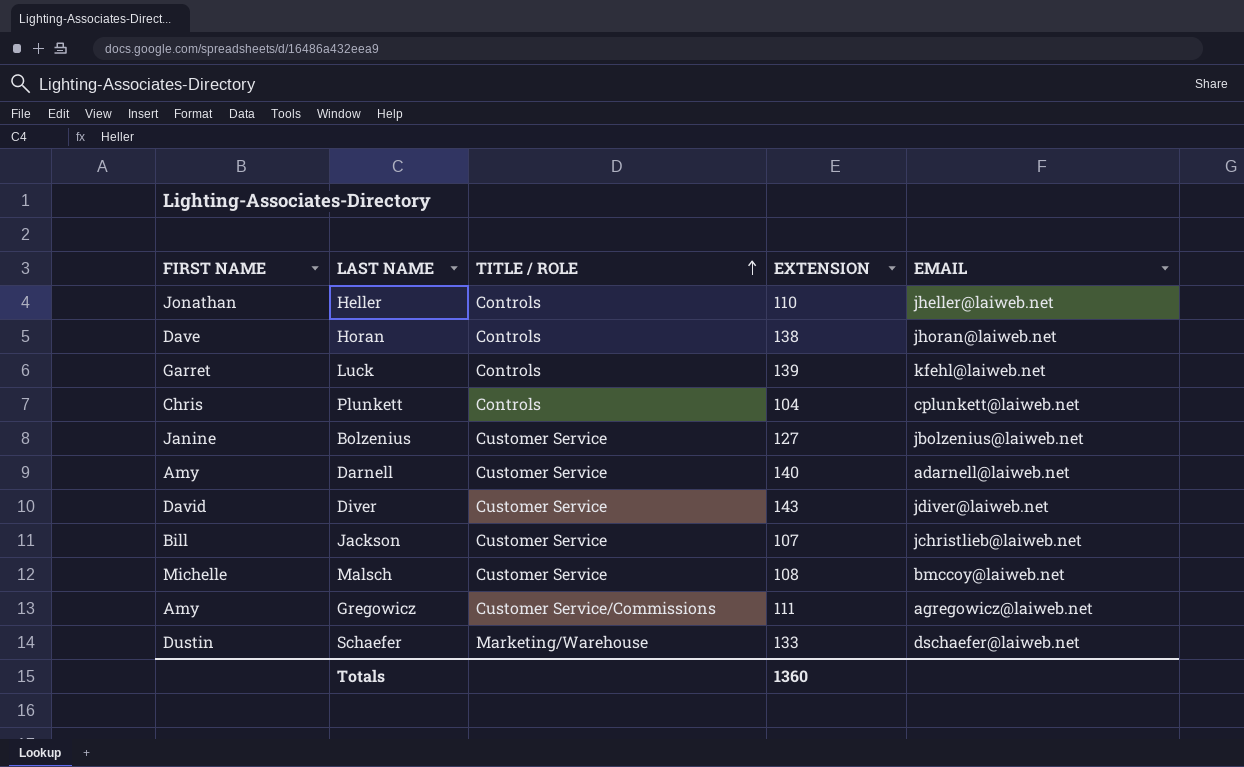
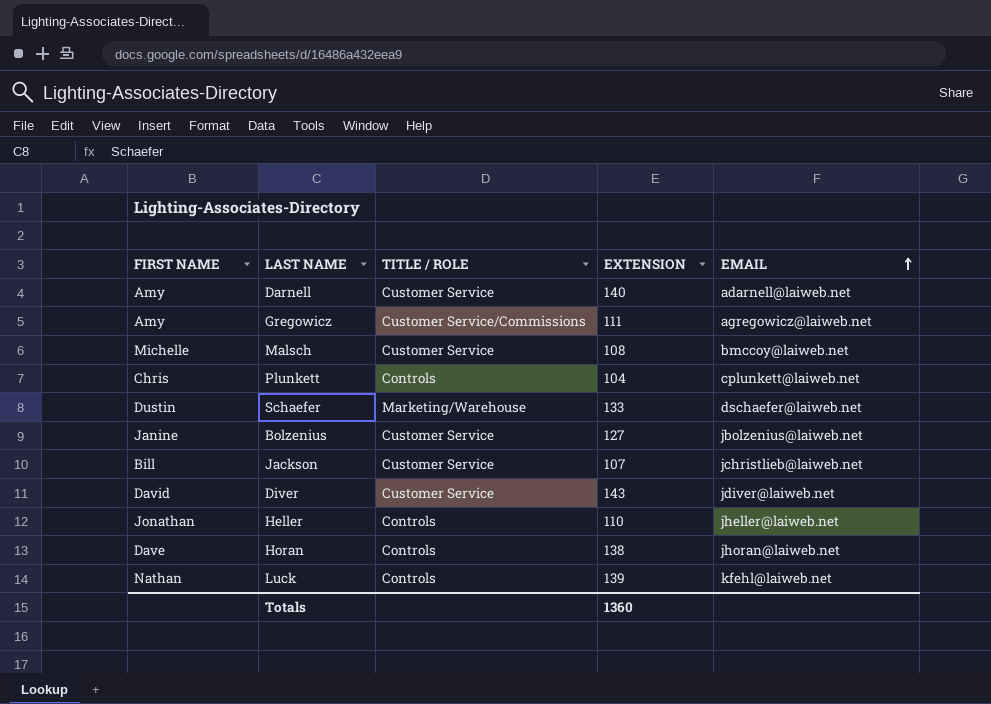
row order: TITLE / ROLE ascending -> EMAIL ascending
Luck | FIRST NAME: Garret -> Nathan

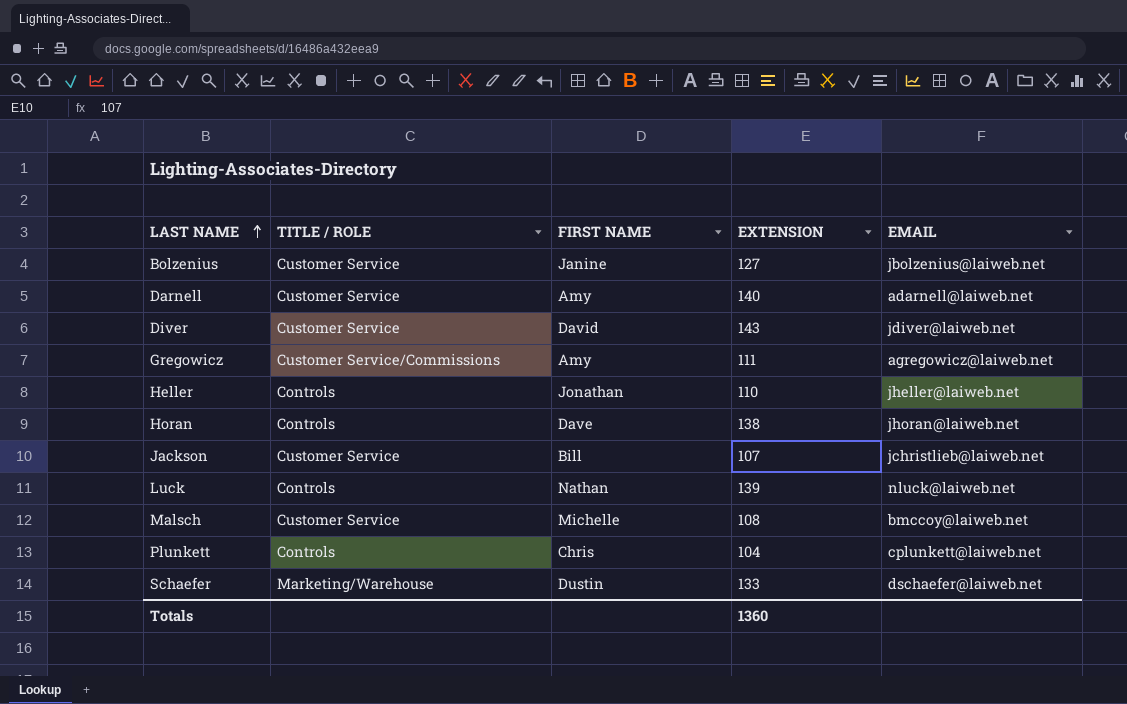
row order: EMAIL ascending -> LAST NAME ascending
column FIRST NAME | position: 1 -> 3
Luck | EMAIL: kfehl@laiweb.net -> nluck@laiweb.net

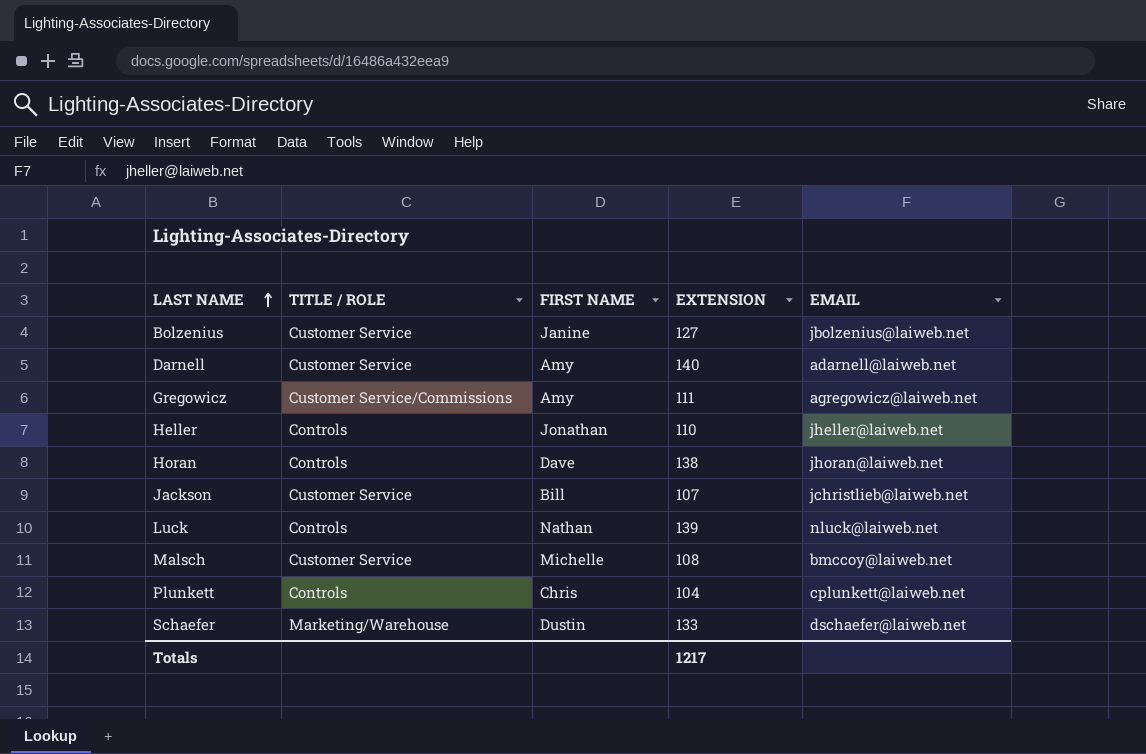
row Diver: Customer Service | David | 143 | jdiver@laiweb.net -> none
Totals | EXTENSION: 1360 -> 1217

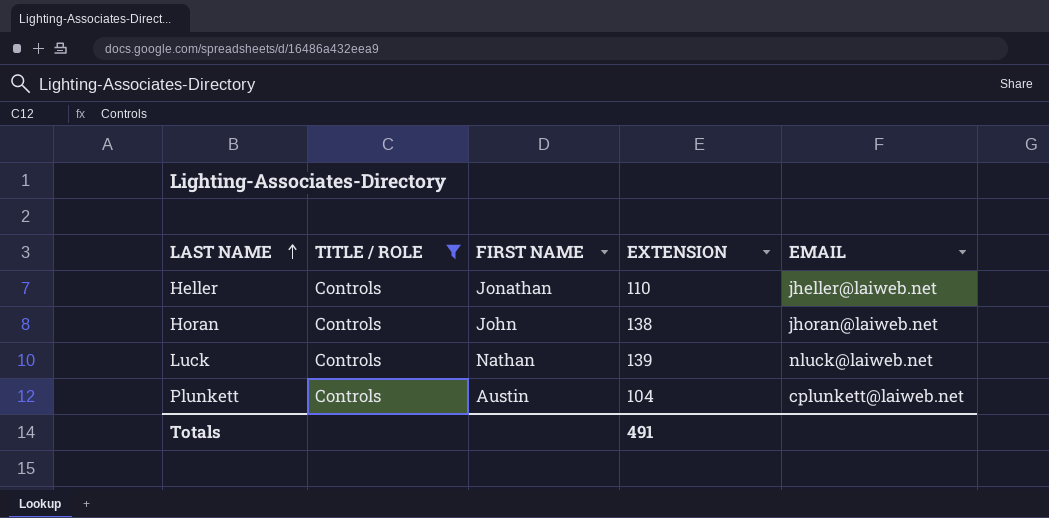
filter: none -> TITLE / ROLE = Controls
Horan | FIRST NAME: Dave -> John
Plunkett | FIRST NAME: Chris -> Austin
Totals | EXTENSION: 1217 -> 491

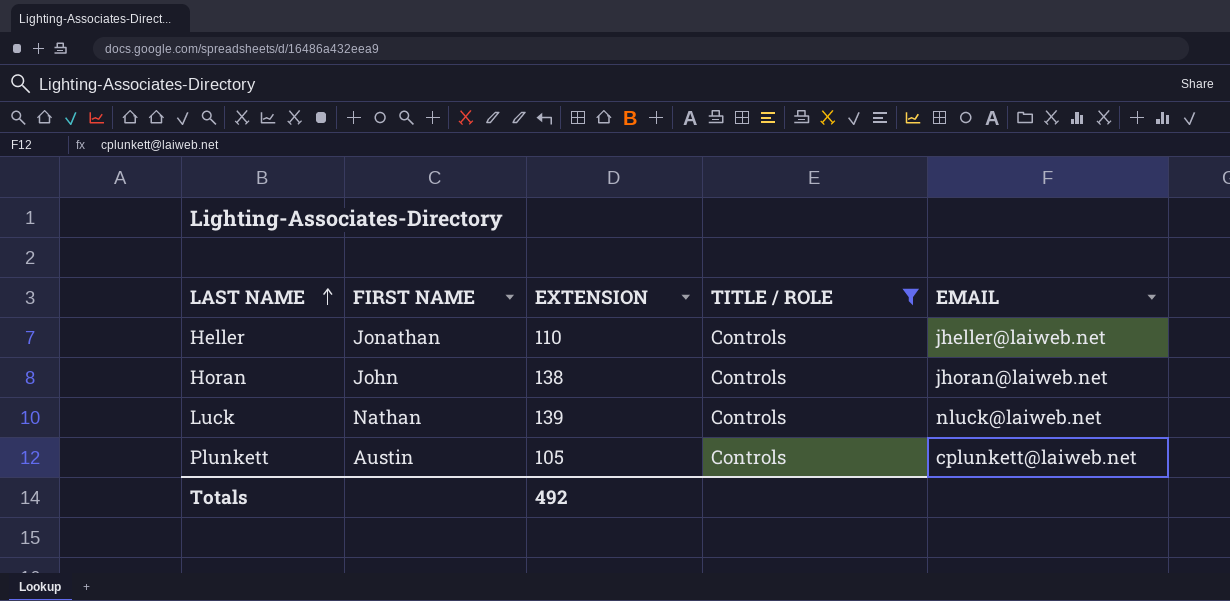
column TITLE / ROLE | position: 2 -> 4
Plunkett | EXTENSION: 104 -> 105
Totals | EXTENSION: 491 -> 492

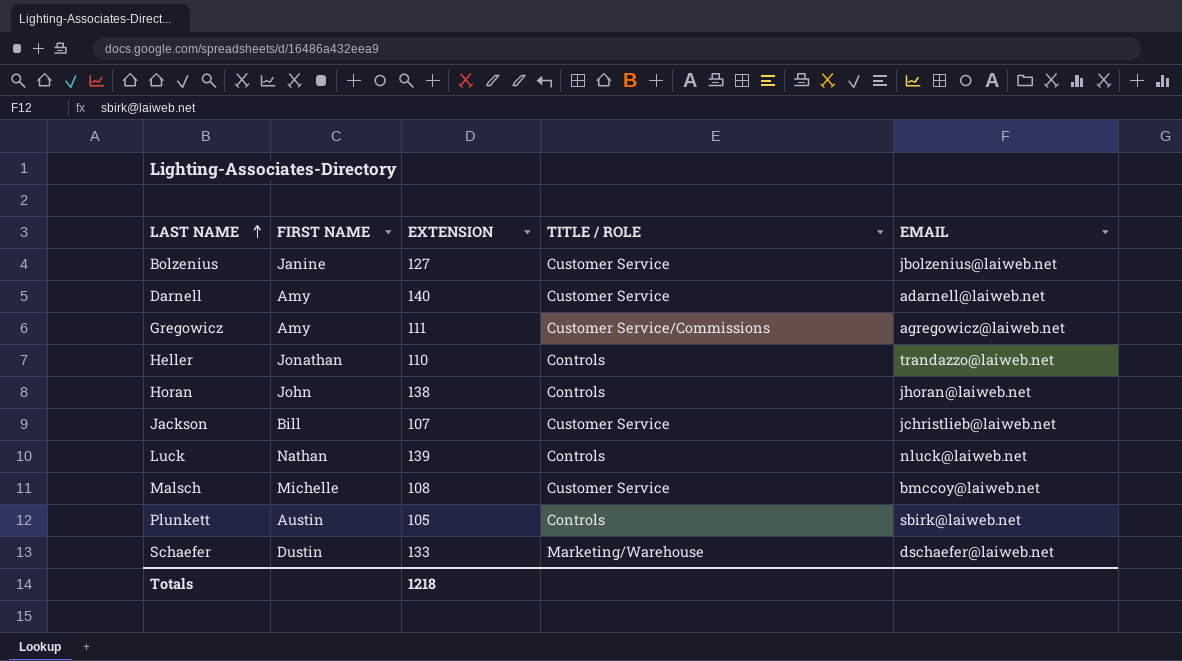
filter: TITLE / ROLE = Controls -> none
Heller | EMAIL: jheller@laiweb.net -> trandazzo@laiweb.net
Plunkett | EMAIL: cplunkett@laiweb.net -> sbirk@laiweb.net
Totals | EXTENSION: 492 -> 1218

